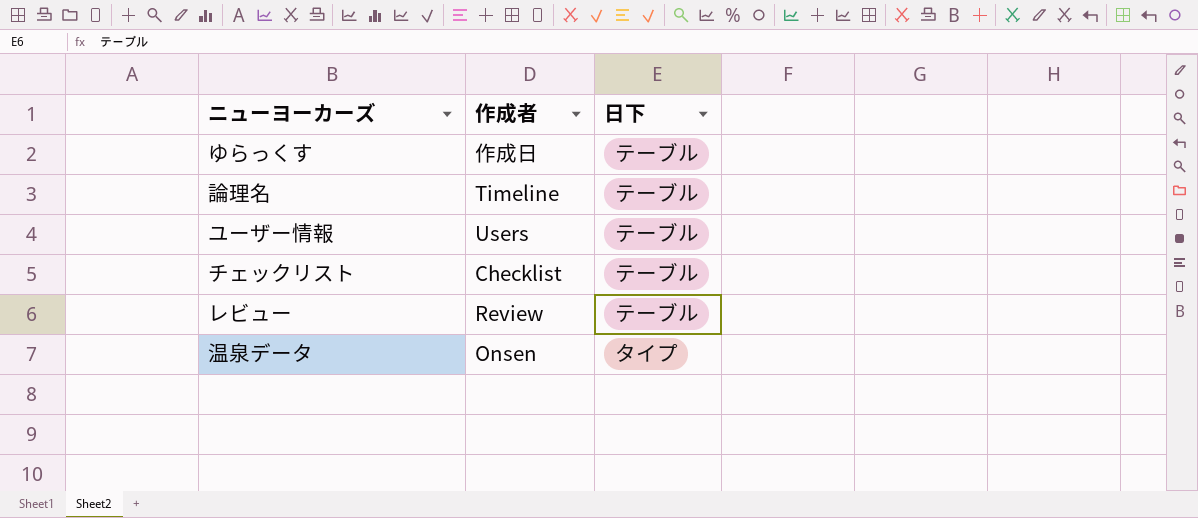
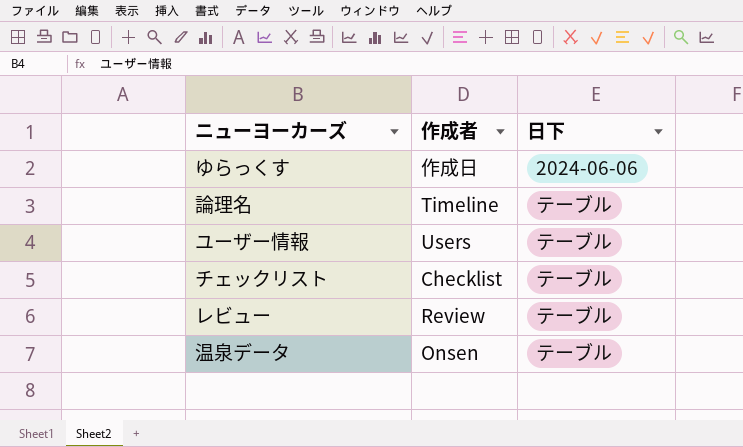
ゆらっくす | 日下: テーブル -> 2024-06-06
温泉データ | 日下: タイプ -> テーブル

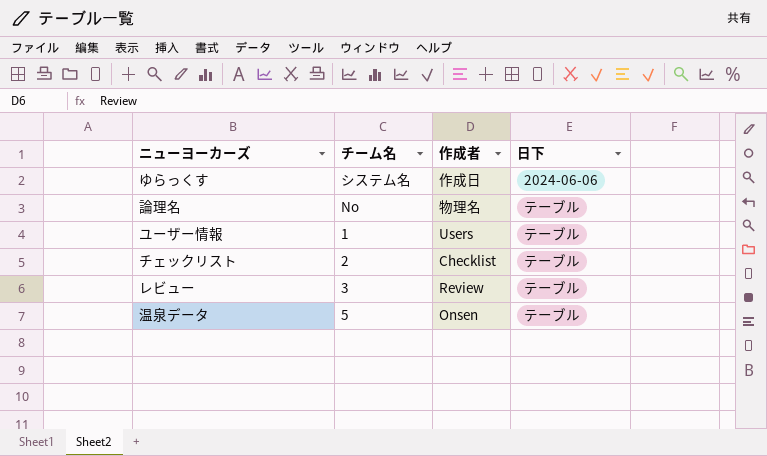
column チーム名 | position: none -> 2
論理名 | 作成者: Timeline -> 物理名

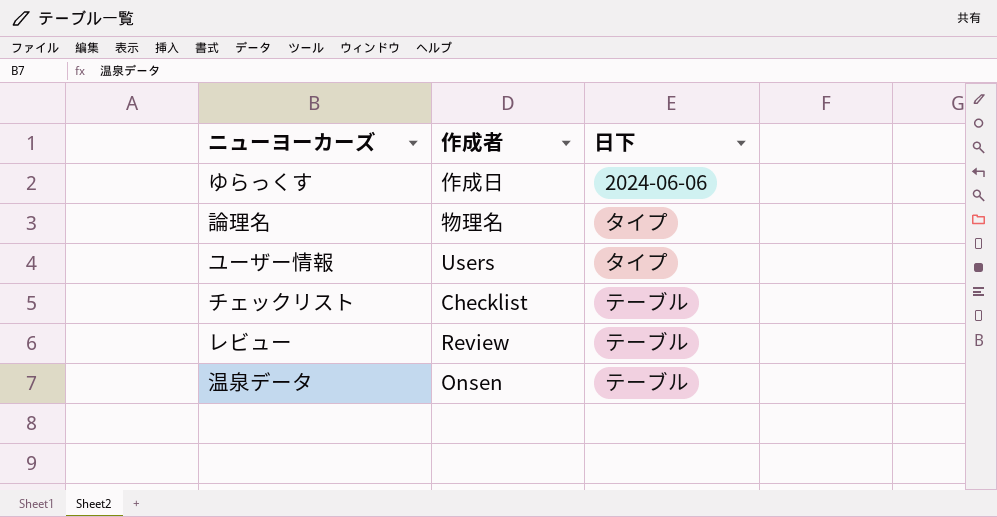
column チーム名 | position: 2 -> none
論理名 | 日下: テーブル -> タイプ
ユーザー情報 | 日下: テーブル -> タイプ

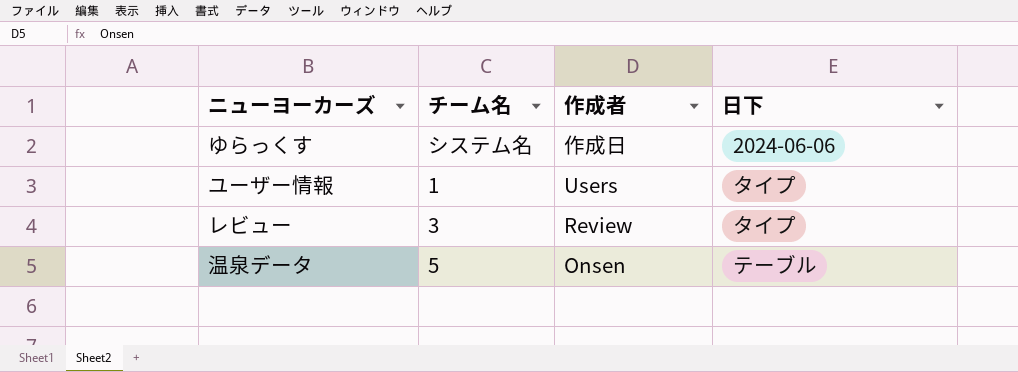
column チーム名 | position: none -> 2
row 論理名: 物理名 | タイプ -> none
row チェックリスト: Checklist | テーブル -> none
レビュー | 日下: テーブル -> タイプ

